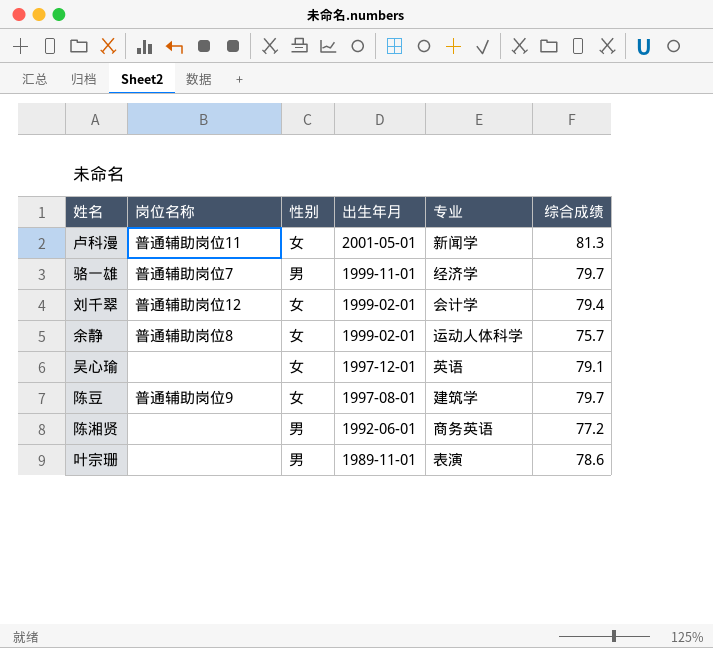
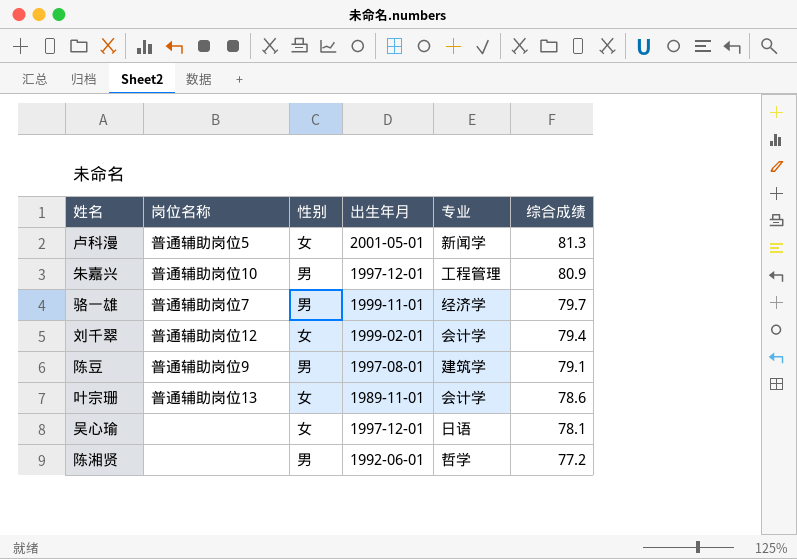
row order: 出生年月 descending -> 综合成绩 descending
row 余静: 普通辅助岗位8 | 女 | 1999-02-01 | 运动人体科学 | 75.7 -> none
卢科漫 | 岗位名称: 普通辅助岗位11 -> 普通辅助岗位5
row 朱嘉兴: none -> 普通辅助岗位10 | 男 | 1997-12-01 | 工程管理 | 80.9
陈豆 | 性别: 女 -> 男
陈豆 | 综合成绩: 79.7 -> 79.1
叶宗珊 | 岗位名称: none -> 普通辅助岗位13
叶宗珊 | 性别: 男 -> 女
叶宗珊 | 专业: 表演 -> 会计学
吴心瑜 | 专业: 英语 -> 日语
吴心瑜 | 综合成绩: 79.1 -> 78.1
陈湘贤 | 专业: 商务英语 -> 哲学

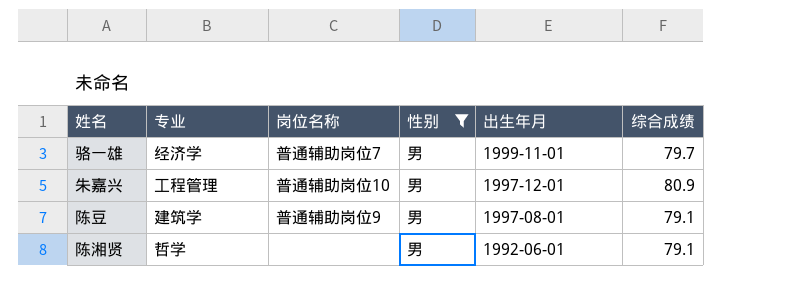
filter: none -> 性别 = 男
row order: 综合成绩 descending -> 出生年月 descending
column 专业 | position: 5 -> 2
陈湘贤 | 综合成绩: 77.2 -> 79.1

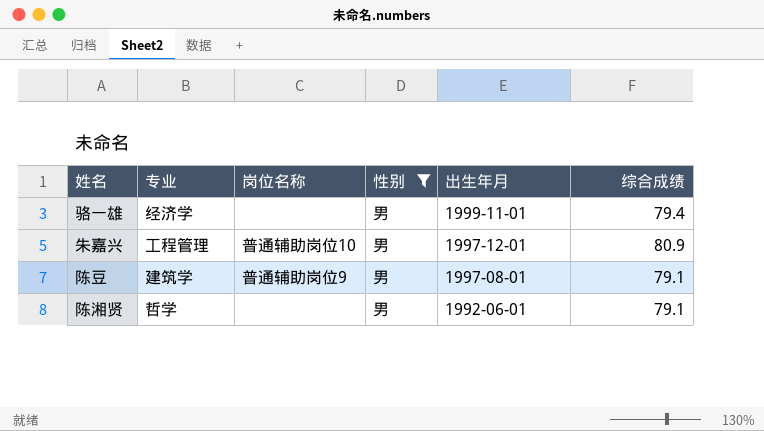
骆一雄 | 岗位名称: 普通辅助岗位7 -> none
骆一雄 | 综合成绩: 79.7 -> 79.4

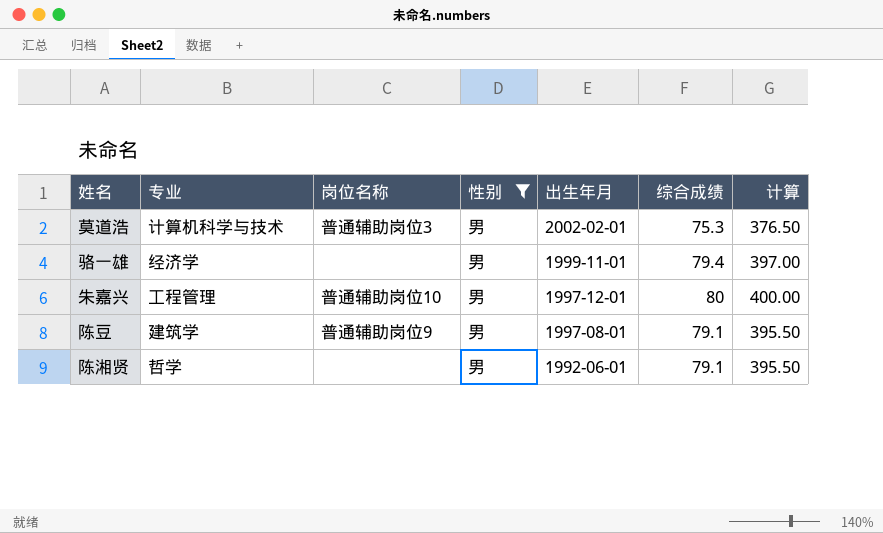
column 计算 | formula: none -> [综合成绩] * 5
row 莫道浩: none -> 计算机科学与技术 | 普通辅助岗位3 | 男 | 2002-02-01 | 75.3 | 376.50
朱嘉兴 | 综合成绩: 80.9 -> 80

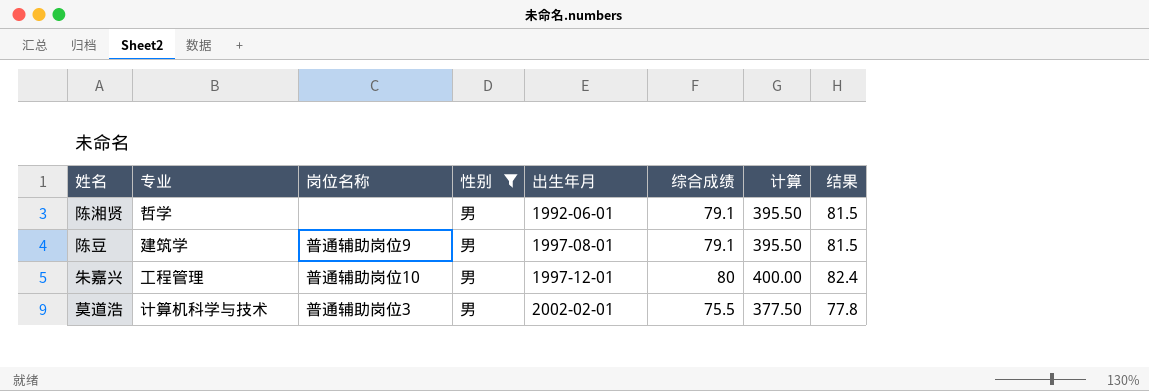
row order: 出生年月 descending -> 出生年月 ascending
column 结果 | formula: none -> [综合成绩] * 1.03
row 骆一雄: 经济学 | none | 男 | 1999-11-01 | 79.4 | 397.00 -> none
莫道浩 | 综合成绩: 75.3 -> 75.5
莫道浩 | 计算: 376.50 -> 377.50

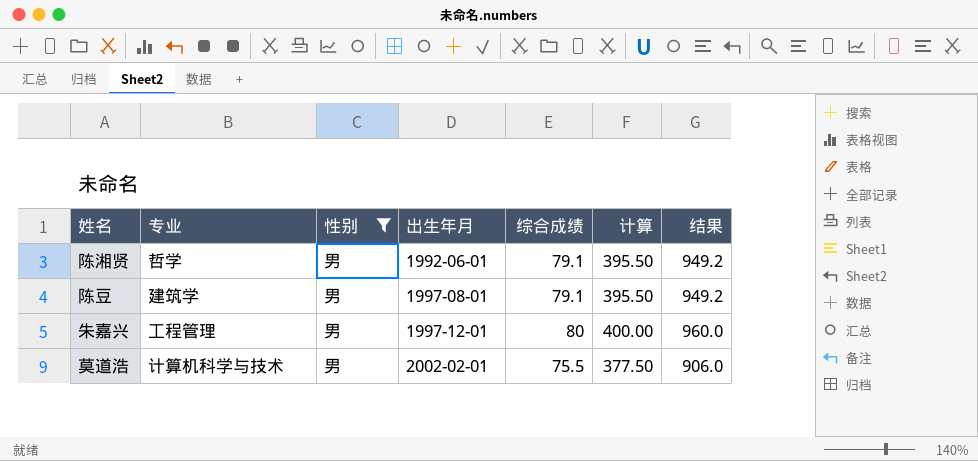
column 岗位名称 | position: 3 -> none
column 结果 | formula: [综合成绩] * 1.03 -> [综合成绩] * 12

